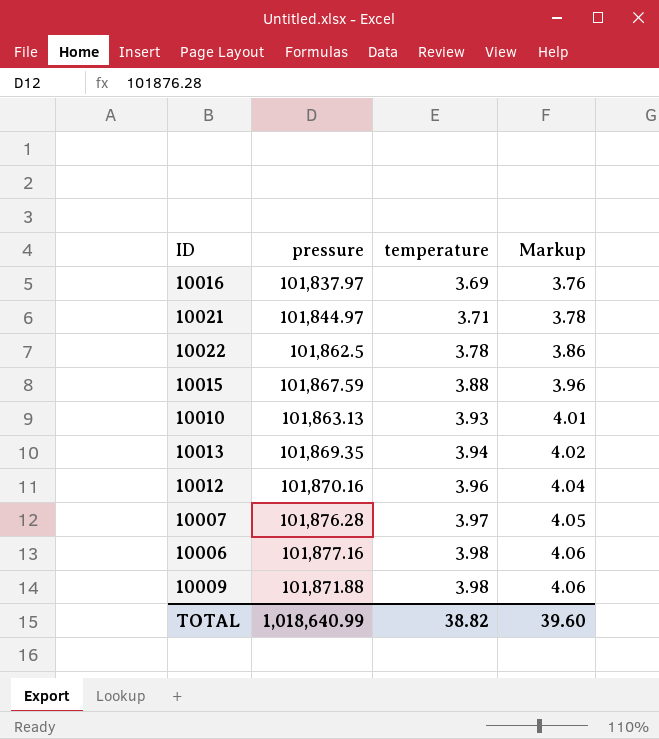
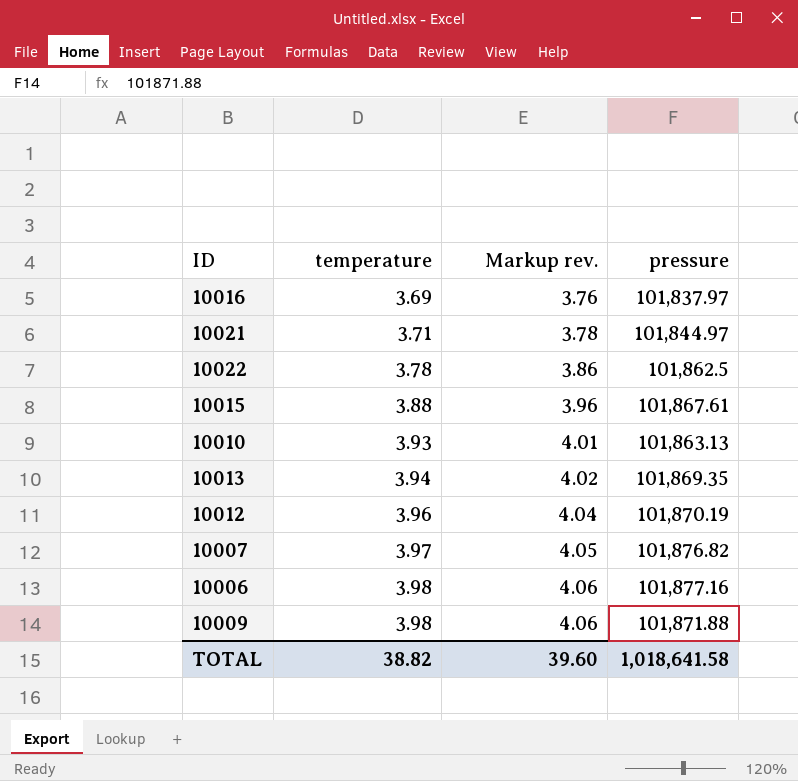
column name: Markup -> Markup rev.
column pressure | position: 2 -> 4
10015 | pressure: 101,867.59 -> 101,867.61
10012 | pressure: 101,870.16 -> 101,870.19
10007 | pressure: 101,876.28 -> 101,876.82
TOTAL | pressure: 1,018,640.99 -> 1,018,641.58

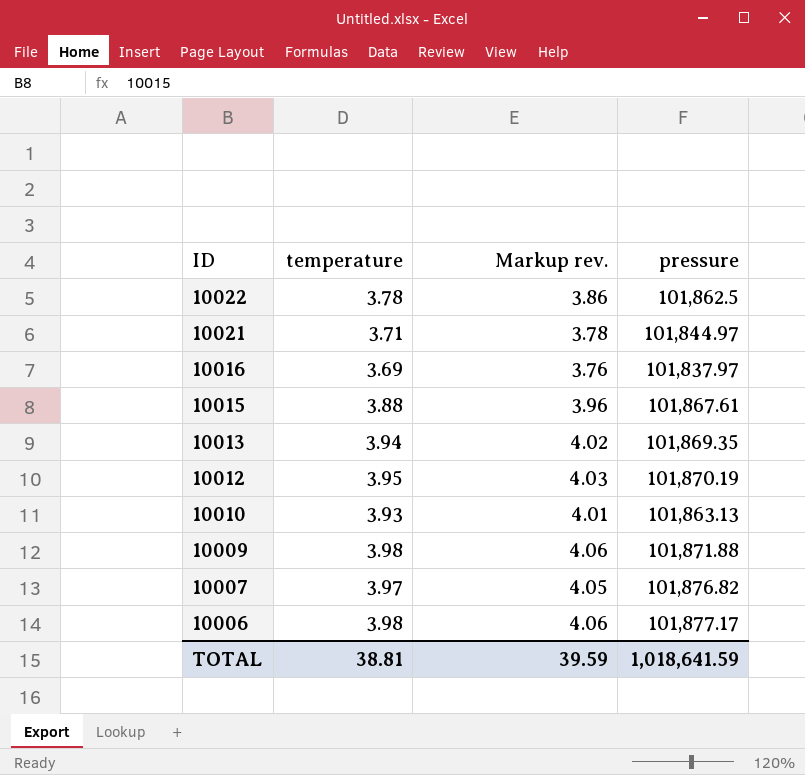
row order: temperature ascending -> ID descending
10012 | temperature: 3.96 -> 3.95
10012 | Markup rev.: 4.04 -> 4.03
10006 | pressure: 101,877.16 -> 101,877.17
TOTAL | temperature: 38.82 -> 38.81
TOTAL | Markup rev.: 39.60 -> 39.59
TOTAL | pressure: 1,018,641.58 -> 1,018,641.59

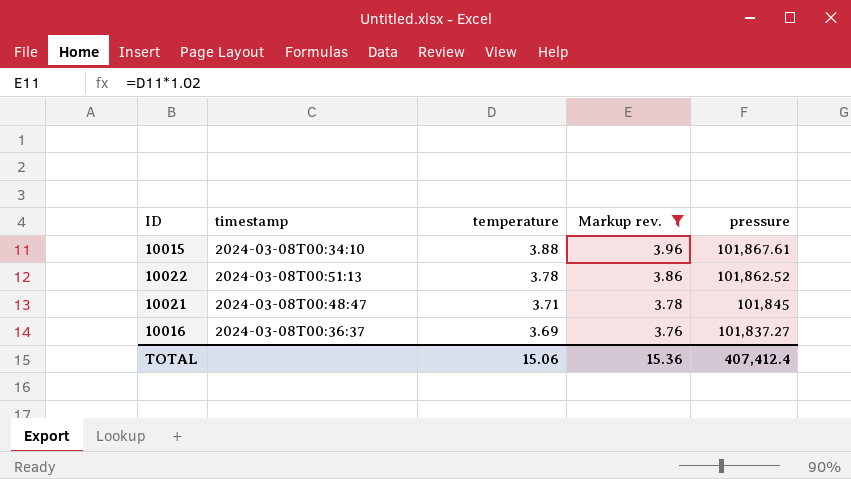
filter: none -> Markup rev. <= 3.96
row order: ID descending -> temperature descending
column timestamp | position: none -> 2
10022 | pressure: 101,862.5 -> 101,862.52
10021 | pressure: 101,844.97 -> 101,845
10016 | pressure: 101,837.97 -> 101,837.27
TOTAL | temperature: 38.81 -> 15.06
TOTAL | Markup rev.: 39.59 -> 15.36
TOTAL | pressure: 1,018,641.59 -> 407,412.4

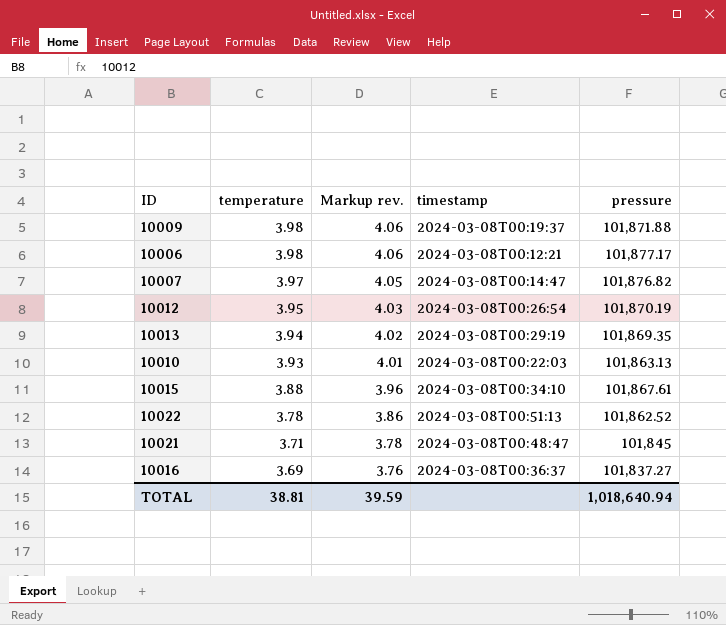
filter: Markup rev. <= 3.96 -> none
column timestamp | position: 2 -> 4
TOTAL | temperature: 15.06 -> 38.81
TOTAL | Markup rev.: 15.36 -> 39.59
TOTAL | pressure: 407,412.4 -> 1,018,640.94

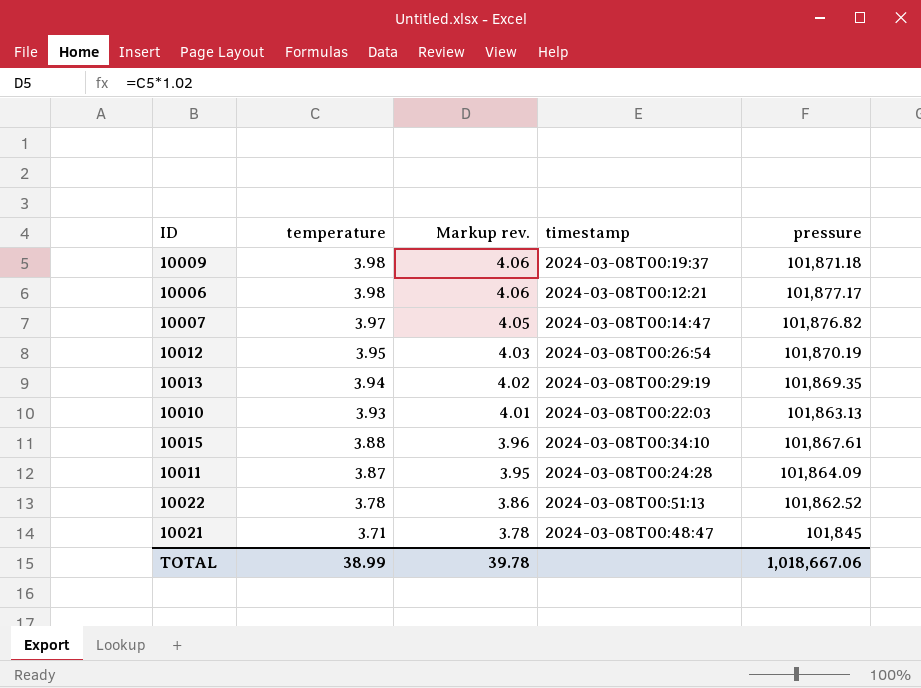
row 10016: 3.69 | 3.76 | 2024-03-08T00:36:37 | 101,837.27 -> none
10009 | pressure: 101,871.88 -> 101,871.18
row 10011: none -> 3.87 | 3.95 | 2024-03-08T00:24:28 | 101,864.09
TOTAL | temperature: 38.81 -> 38.99
TOTAL | Markup rev.: 39.59 -> 39.78
TOTAL | pressure: 1,018,640.94 -> 1,018,667.06

